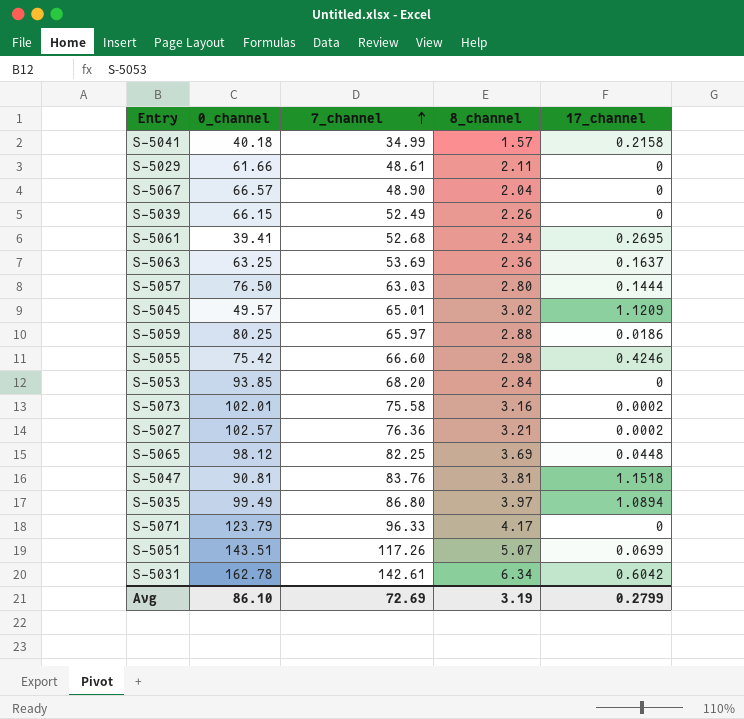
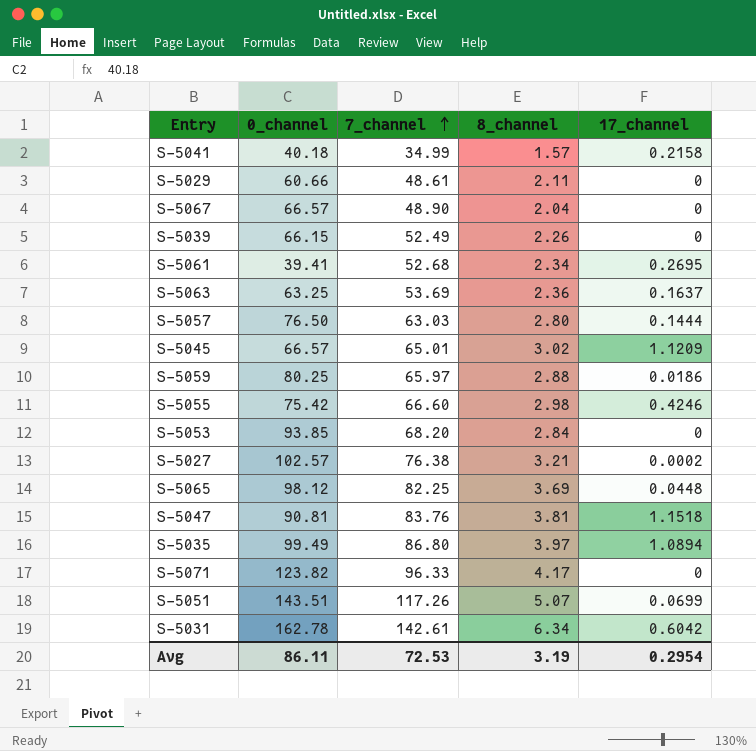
row S-5073: 102.01 | 75.58 | 3.16 | 0.0002 -> none
S-5029 | 0_channel: 61.66 -> 60.66
S-5045 | 0_channel: 49.57 -> 66.57
S-5027 | 7_channel: 76.36 -> 76.38
S-5071 | 0_channel: 123.79 -> 123.82
Avg | 0_channel: 86.10 -> 86.11
Avg | 7_channel: 72.69 -> 72.53
Avg | 17_channel: 0.2799 -> 0.2954

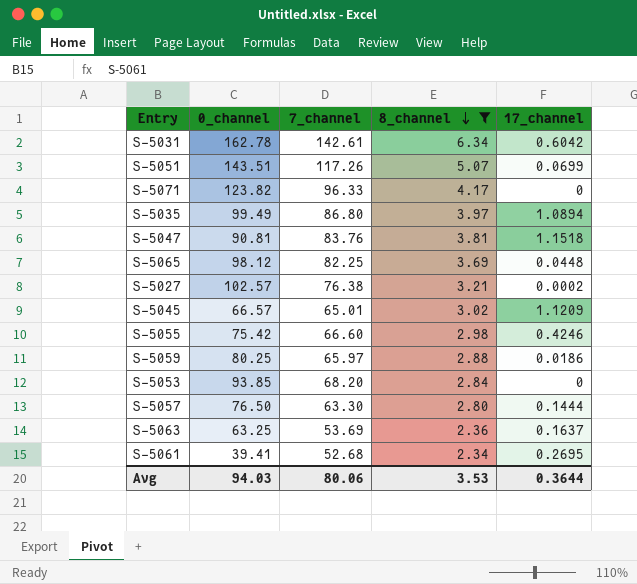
filter: none -> 8_channel >= 2.34
row order: 7_channel ascending -> 8_channel descending
S-5057 | 7_channel: 63.03 -> 63.30
Avg | 0_channel: 86.11 -> 94.03
Avg | 7_channel: 72.53 -> 80.06
Avg | 8_channel: 3.19 -> 3.53
Avg | 17_channel: 0.2954 -> 0.3644

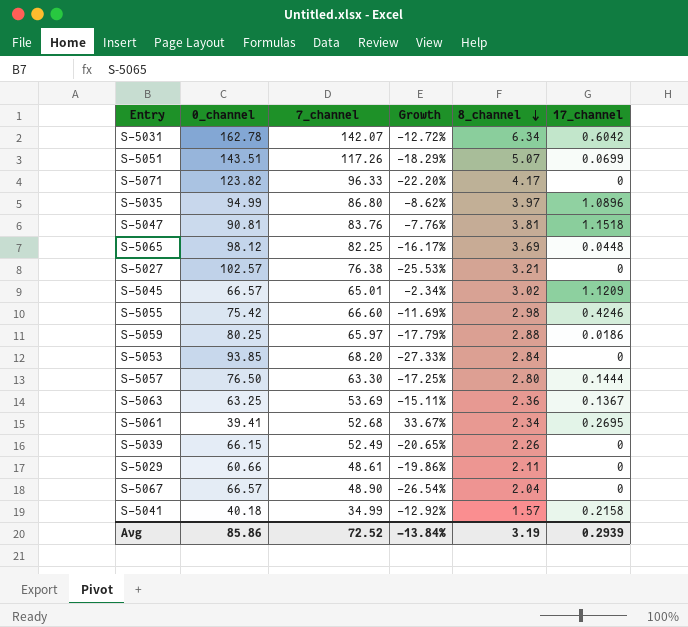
filter: 8_channel >= 2.34 -> none
column Growth | formula: none -> ([7_channel] - [0_channel]) / [0_channel]
S-5031 | 7_channel: 142.61 -> 142.07
S-5035 | 0_channel: 99.49 -> 94.99
S-5035 | 17_channel: 1.0894 -> 1.0896
S-5027 | 17_channel: 0.0002 -> 0
S-5063 | 17_channel: 0.1637 -> 0.1367
Avg | 0_channel: 94.03 -> 85.86
Avg | 7_channel: 80.06 -> 72.52
Avg | 8_channel: 3.53 -> 3.19
Avg | 17_channel: 0.3644 -> 0.2939

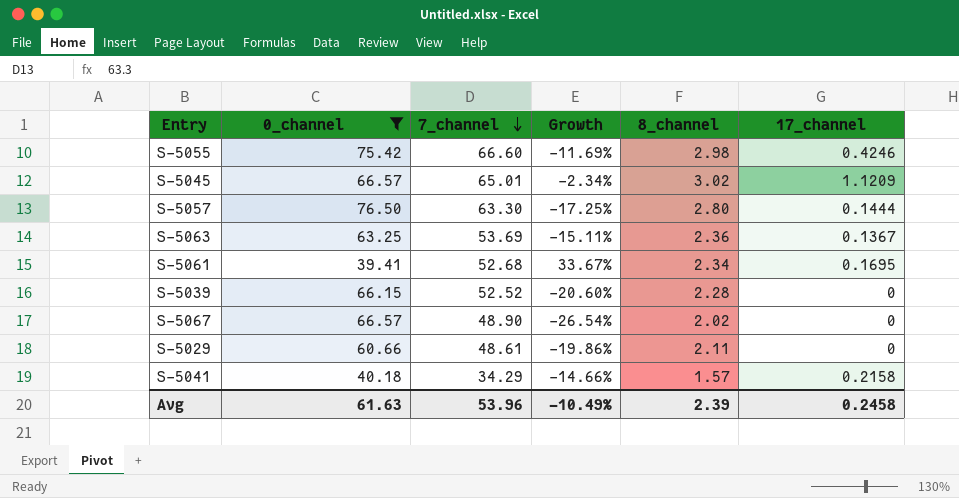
filter: none -> 0_channel <= 76.50
row order: 8_channel descending -> 7_channel descending
S-5061 | 17_channel: 0.2695 -> 0.1695
S-5039 | 7_channel: 52.49 -> 52.52
S-5039 | Growth: -20.65% -> -20.60%
S-5039 | 8_channel: 2.26 -> 2.28
S-5067 | 8_channel: 2.04 -> 2.02
S-5041 | 7_channel: 34.99 -> 34.29
S-5041 | Growth: -12.92% -> -14.66%
Avg | 0_channel: 85.86 -> 61.63
Avg | 7_channel: 72.52 -> 53.96
Avg | Growth: -13.84% -> -10.49%
Avg | 8_channel: 3.19 -> 2.39
Avg | 17_channel: 0.2939 -> 0.2458

